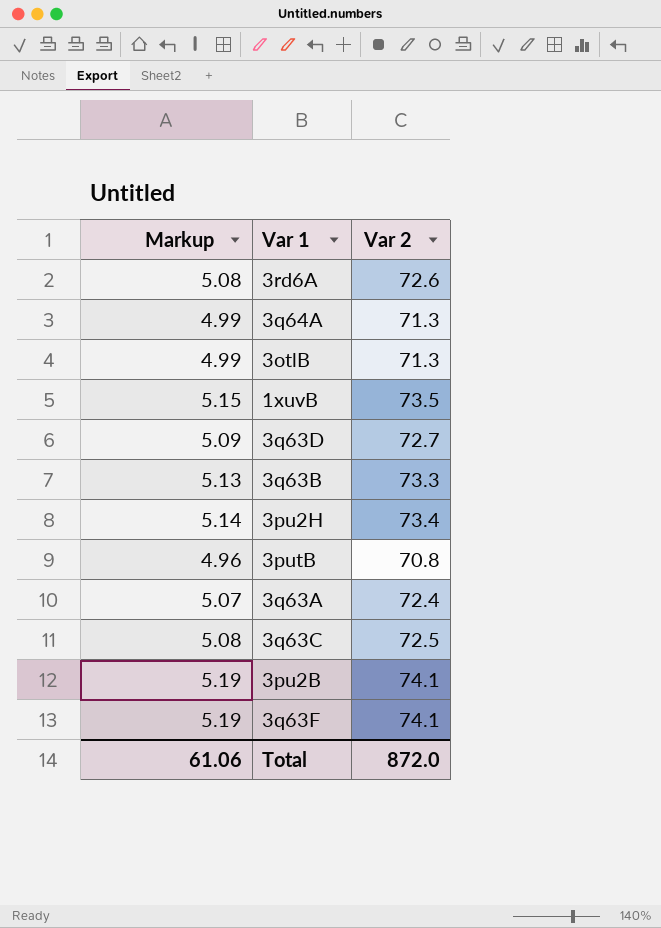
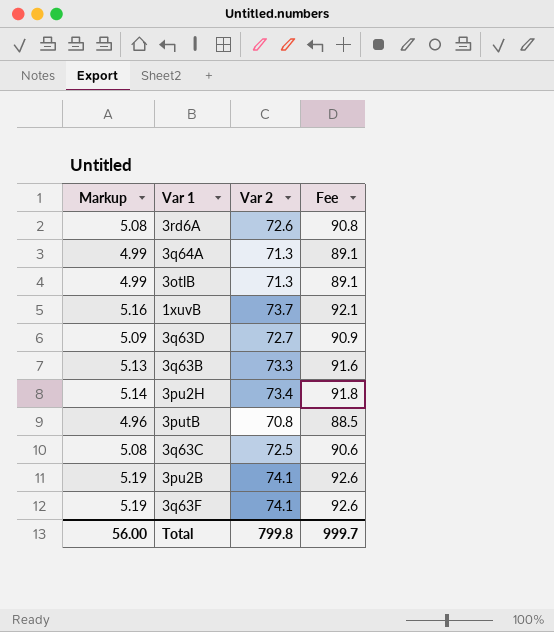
column Fee | formula: none -> [Var 2] * 1.25
row 3q63A: 5.07 | 72.4 -> none
1xuvB | Markup: 5.15 -> 5.16
1xuvB | Var 2: 73.5 -> 73.7
Total | Markup: 61.06 -> 56.00
Total | Var 2: 872.0 -> 799.8

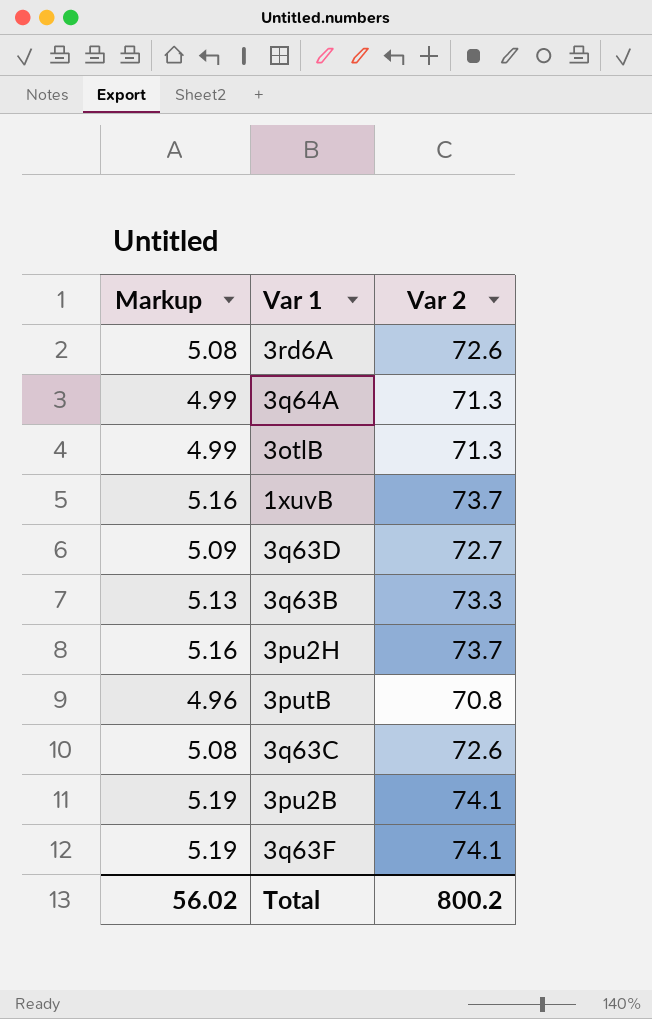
column Fee | formula: [Var 2] * 1.25 -> none
3pu2H | Markup: 5.14 -> 5.16
3pu2H | Var 2: 73.4 -> 73.7
3q63C | Var 2: 72.5 -> 72.6
Total | Markup: 56.00 -> 56.02
Total | Var 2: 799.8 -> 800.2

